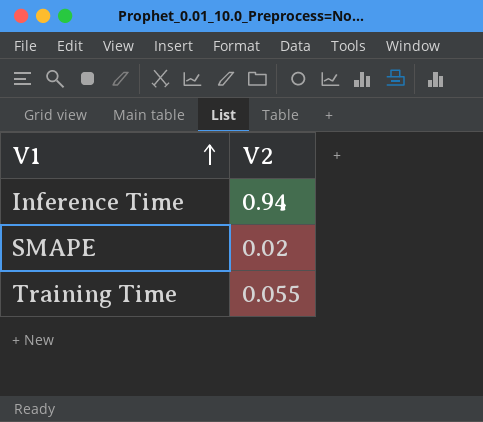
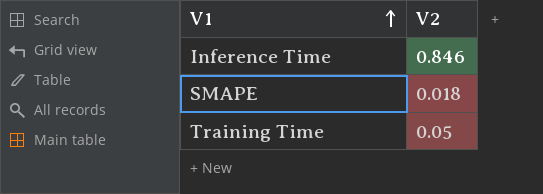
Inference Time | V2: 0.94 -> 0.846
SMAPE | V2: 0.02 -> 0.018
Training Time | V2: 0.055 -> 0.05

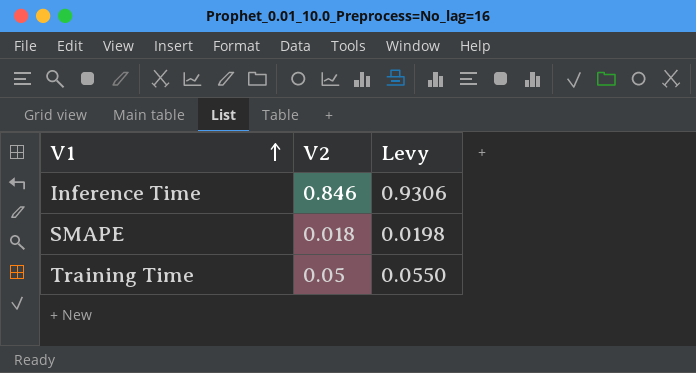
column Levy | formula: none -> [V2] * 1.1

